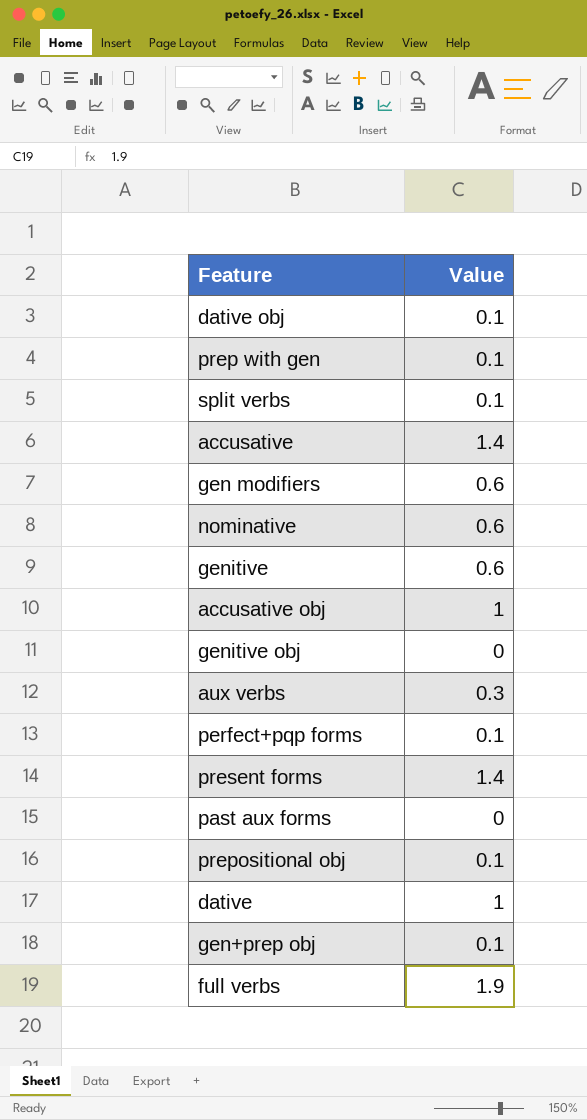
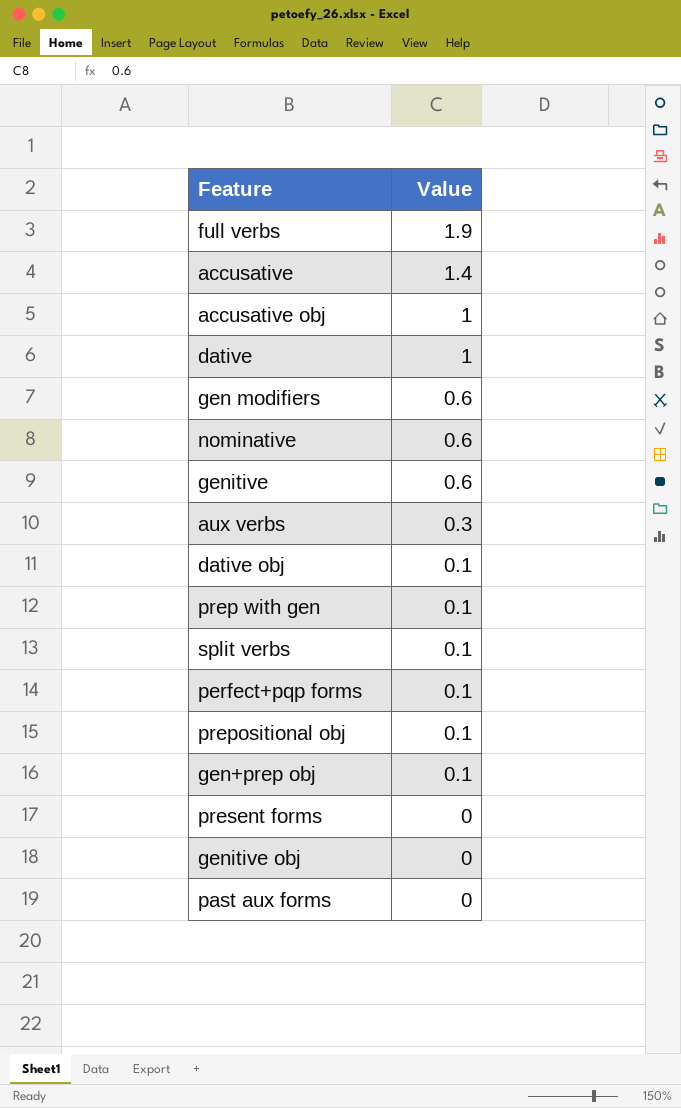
row order: none -> Value descending
present forms | Value: 1.4 -> 0

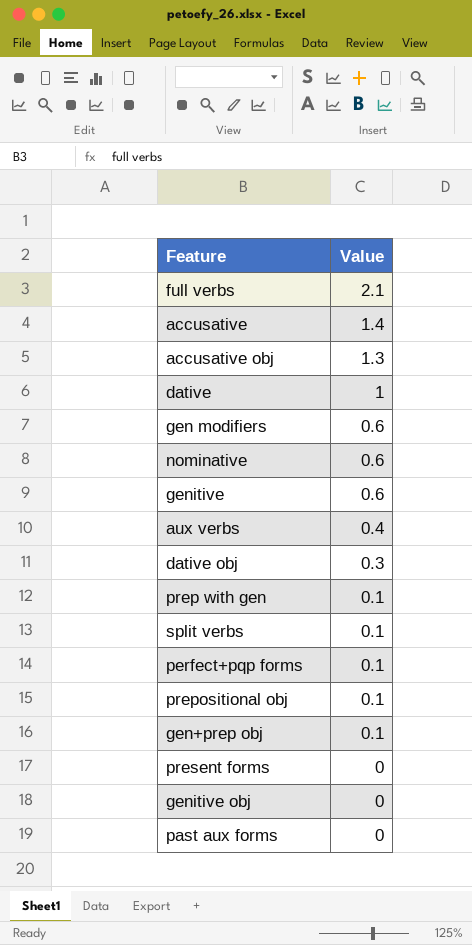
full verbs | Value: 1.9 -> 2.1
accusative obj | Value: 1 -> 1.3
aux verbs | Value: 0.3 -> 0.4
dative obj | Value: 0.1 -> 0.3

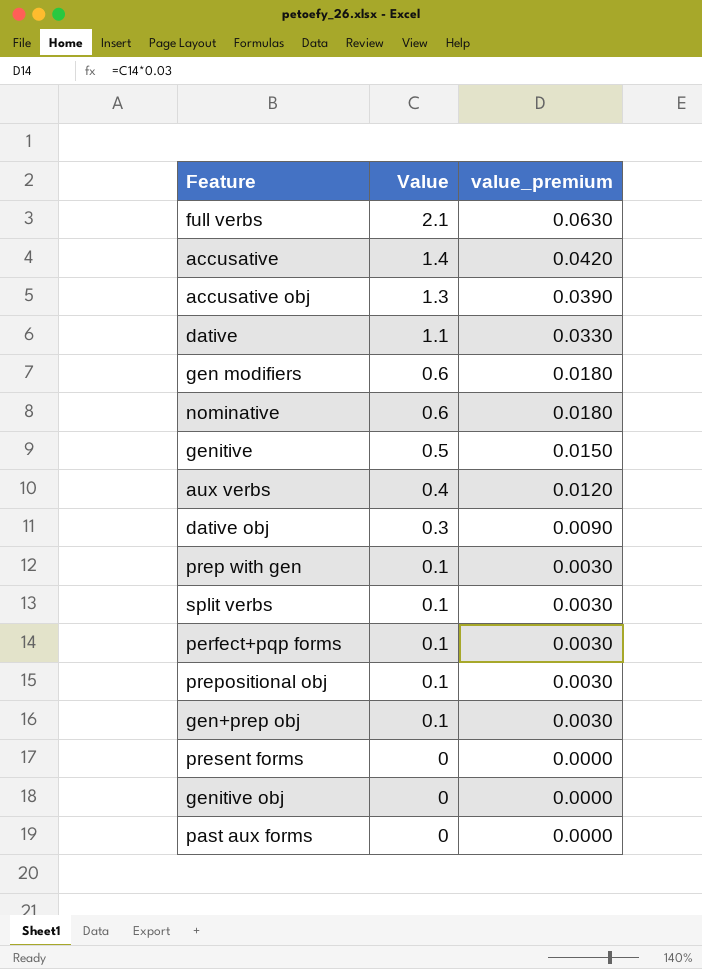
column value_premium | formula: none -> [Value] * 0.03
dative | Value: 1 -> 1.1
genitive | Value: 0.6 -> 0.5

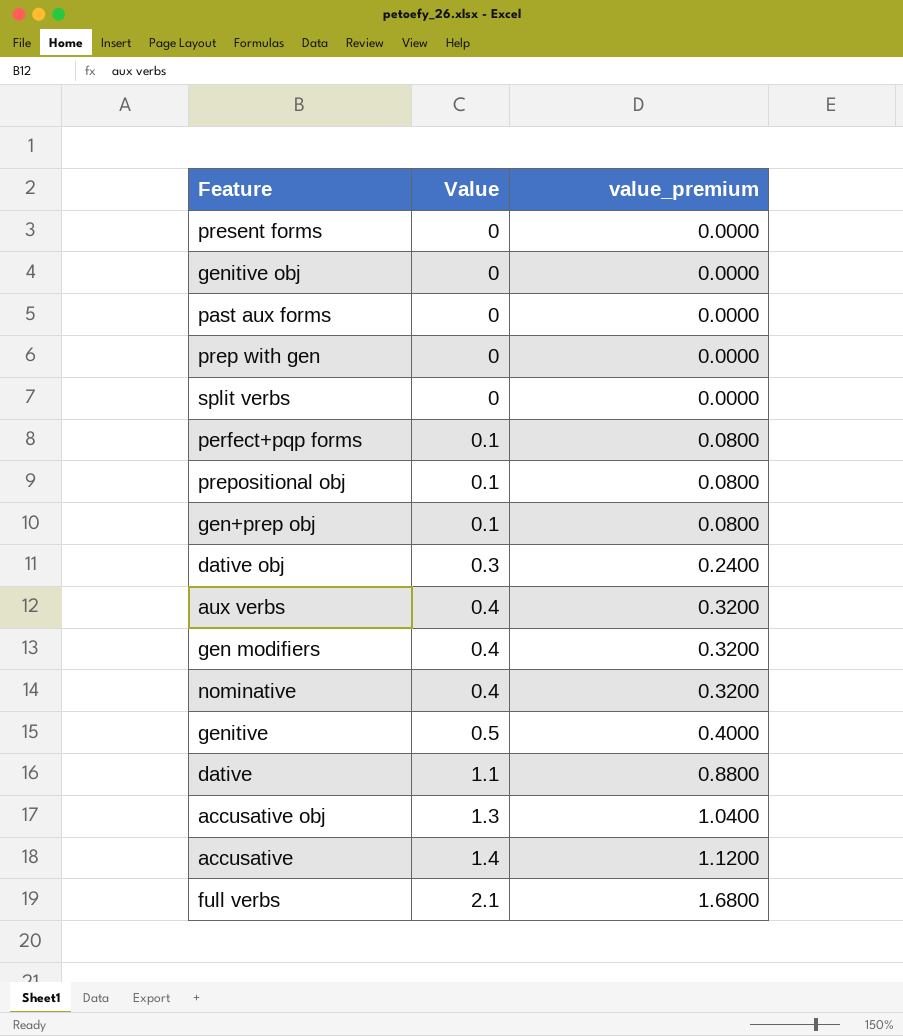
row order: Value descending -> Value ascending
column value_premium | formula: [Value] * 0.03 -> [Value] * 0.8
prep with gen | Value: 0.1 -> 0
split verbs | Value: 0.1 -> 0
gen modifiers | Value: 0.6 -> 0.4
nominative | Value: 0.6 -> 0.4

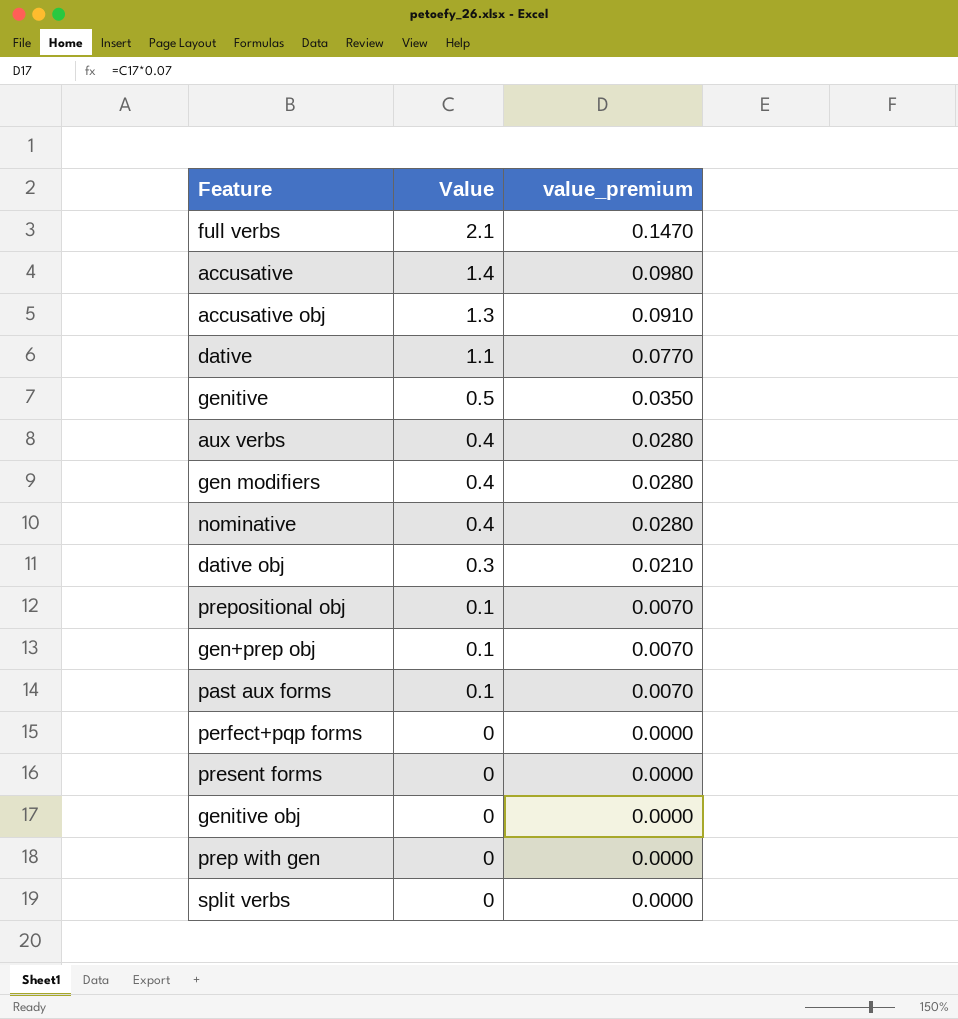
row order: Value ascending -> Value descending
column value_premium | formula: [Value] * 0.8 -> [Value] * 0.07
past aux forms | Value: 0 -> 0.1
perfect+pqp forms | Value: 0.1 -> 0

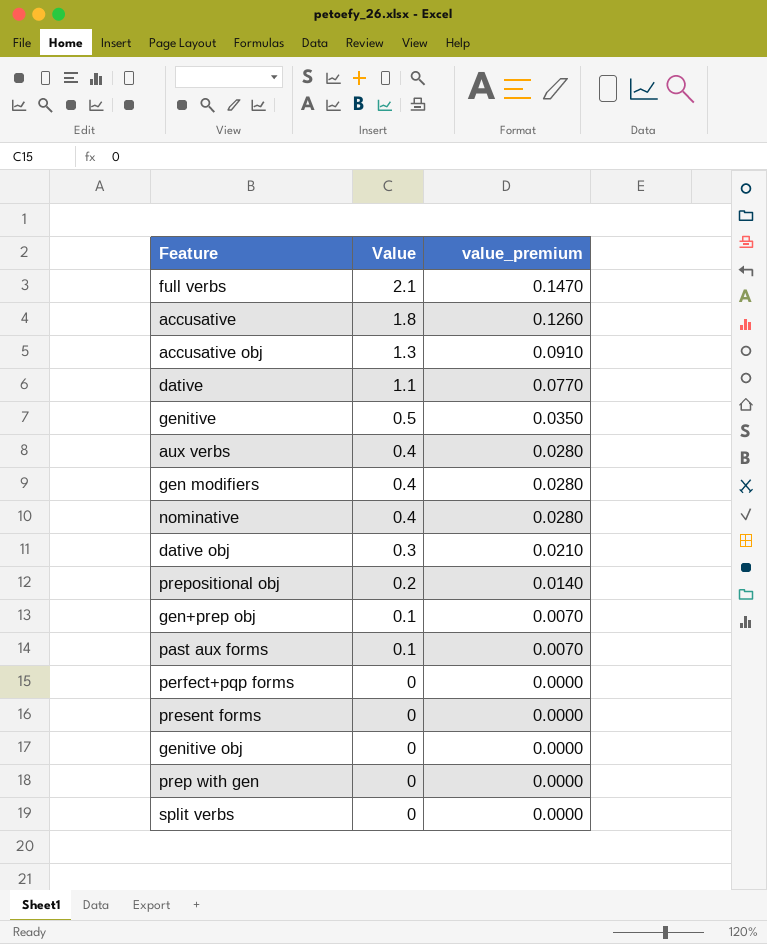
accusative | Value: 1.4 -> 1.8
accusative | value_premium: 0.0980 -> 0.1260
prepositional obj | Value: 0.1 -> 0.2
prepositional obj | value_premium: 0.0070 -> 0.0140

